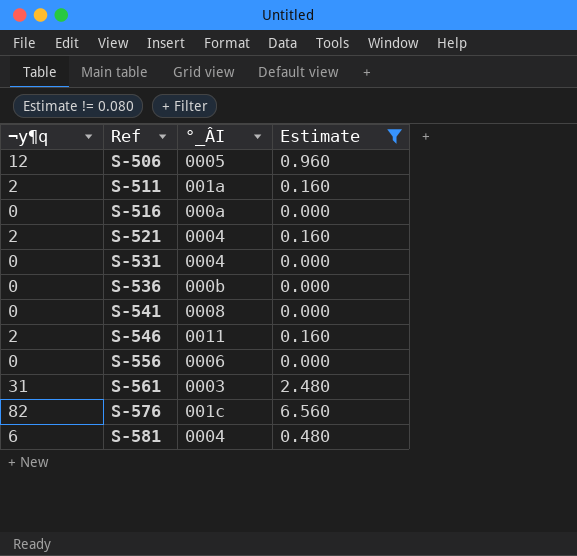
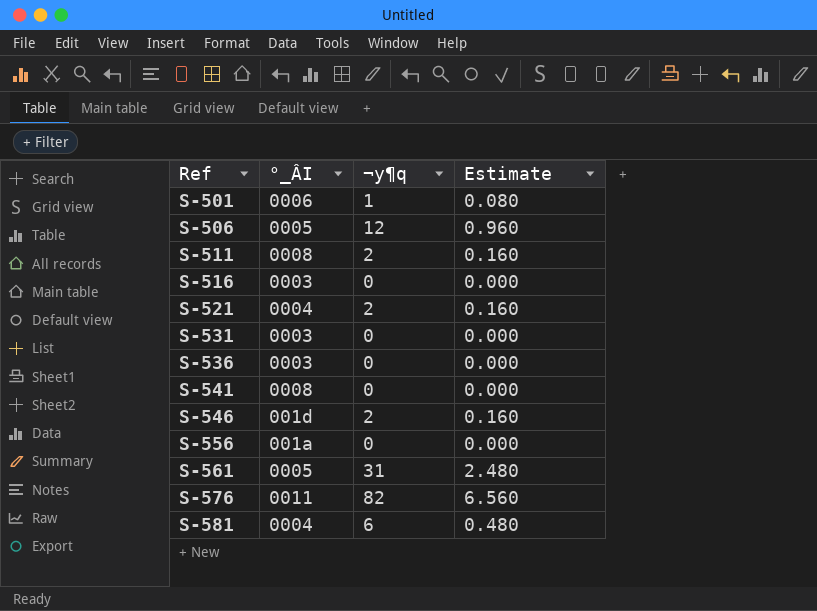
filter: Estimate != 0.080 -> none
column ¬y¶q | position: 1 -> 3
S-511 | °_ÂI: 001a -> 0008
S-516 | °_ÂI: 000a -> 0003
S-531 | °_ÂI: 0004 -> 0003
S-536 | °_ÂI: 000b -> 0003
S-546 | °_ÂI: 0011 -> 001d
S-556 | °_ÂI: 0006 -> 001a
S-561 | °_ÂI: 0003 -> 0005
S-576 | °_ÂI: 001c -> 0011

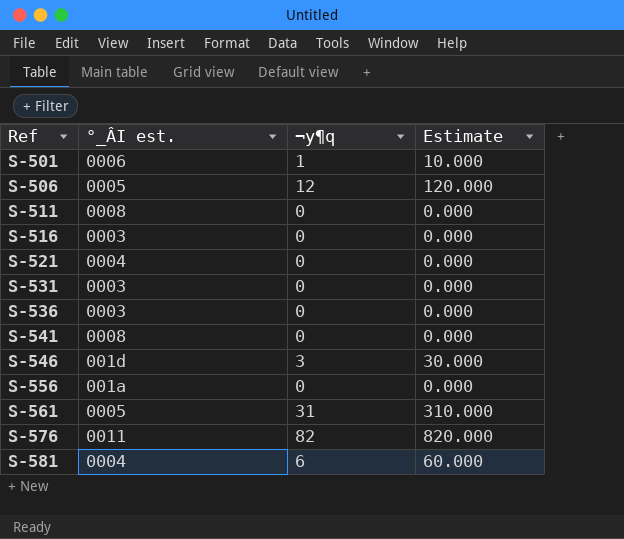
column name: °_ÂI -> °_ÂI est.
column Estimate | formula: [¬y¶q] * 0.08 -> [¬y¶q] * 10
S-511 | ¬y¶q: 2 -> 0
S-521 | ¬y¶q: 2 -> 0
S-546 | ¬y¶q: 2 -> 3

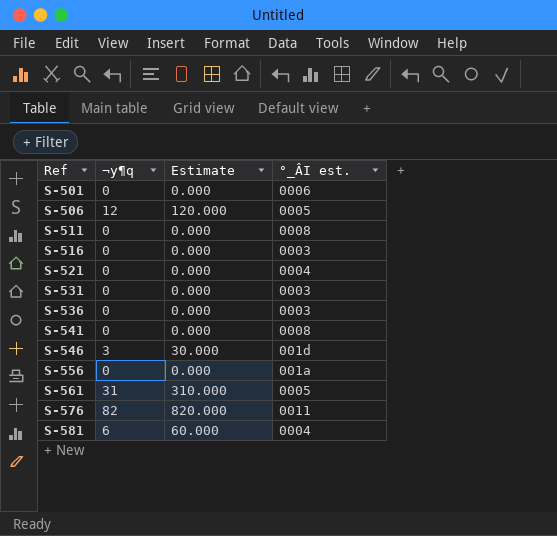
column °_ÂI est. | position: 2 -> 4
S-501 | ¬y¶q: 1 -> 0
S-501 | Estimate: 10.000 -> 0.000

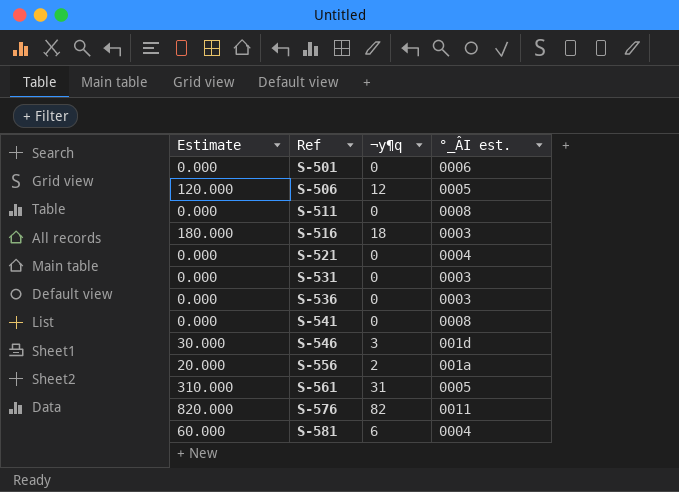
column Estimate | position: 3 -> 1
S-516 | Estimate: 0.000 -> 180.000
S-516 | ¬y¶q: 0 -> 18
S-556 | Estimate: 0.000 -> 20.000
S-556 | ¬y¶q: 0 -> 2

